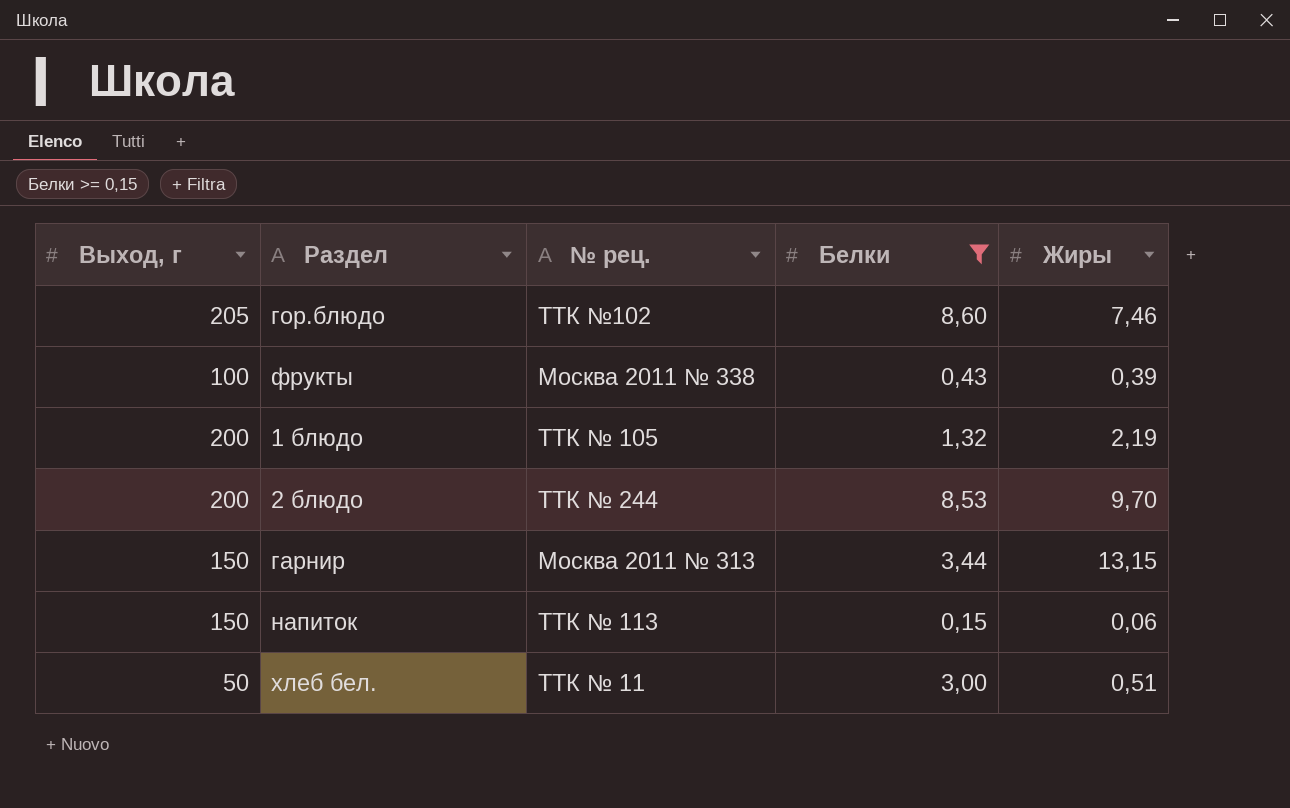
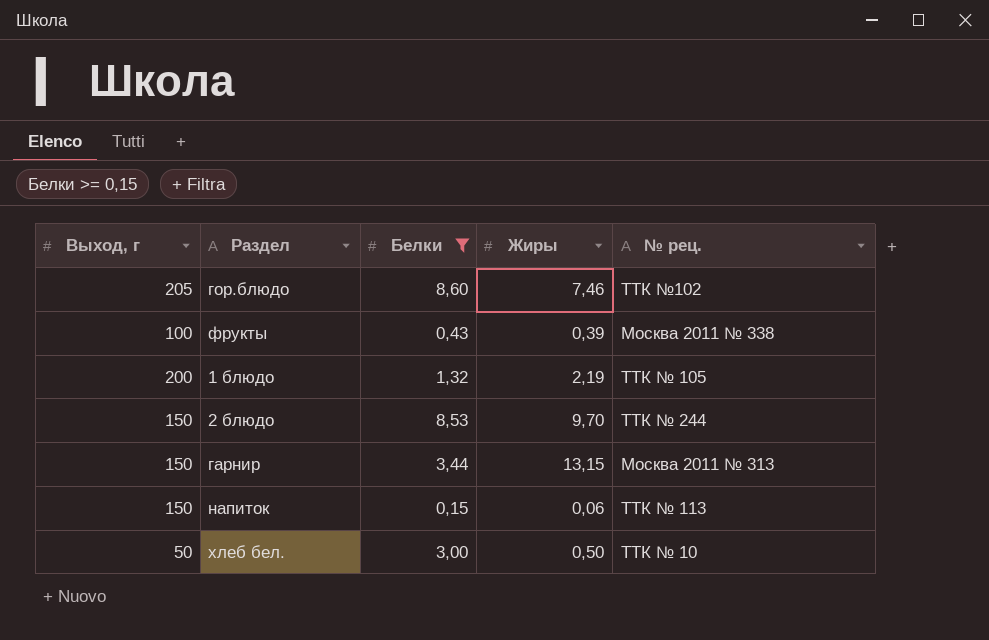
column № рец. | position: 3 -> 5
2 блюдо | Выход, г: 200 -> 150
хлеб бел. | Жиры: 0,51 -> 0,50
хлеб бел. | № рец.: ТТК № 11 -> ТТК № 10

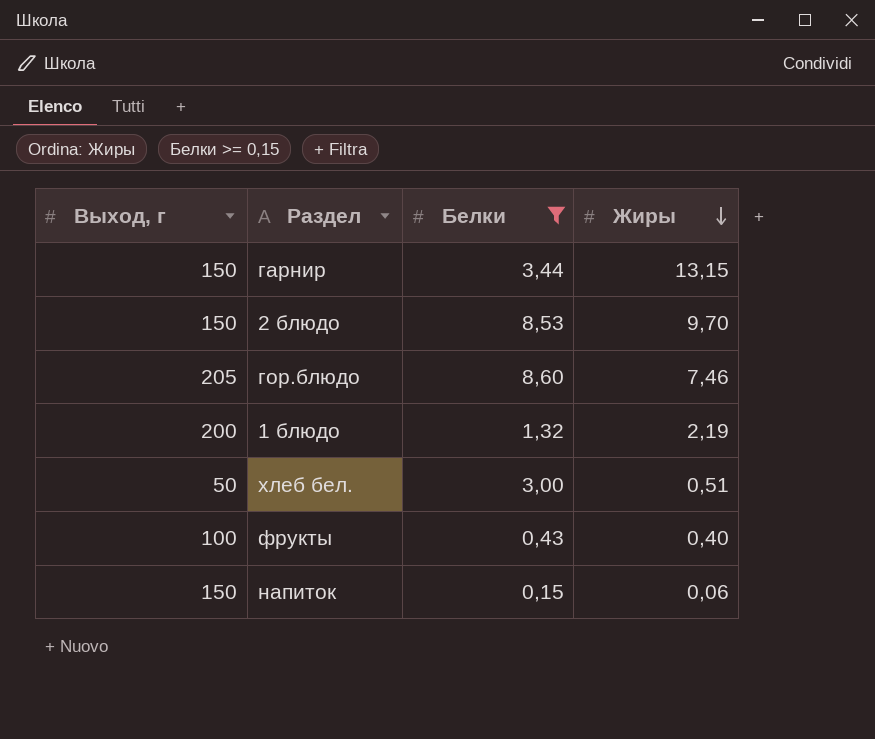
row order: none -> Жиры descending
column № рец. | position: 5 -> none
хлеб бел. | Жиры: 0,50 -> 0,51
фрукты | Жиры: 0,39 -> 0,40

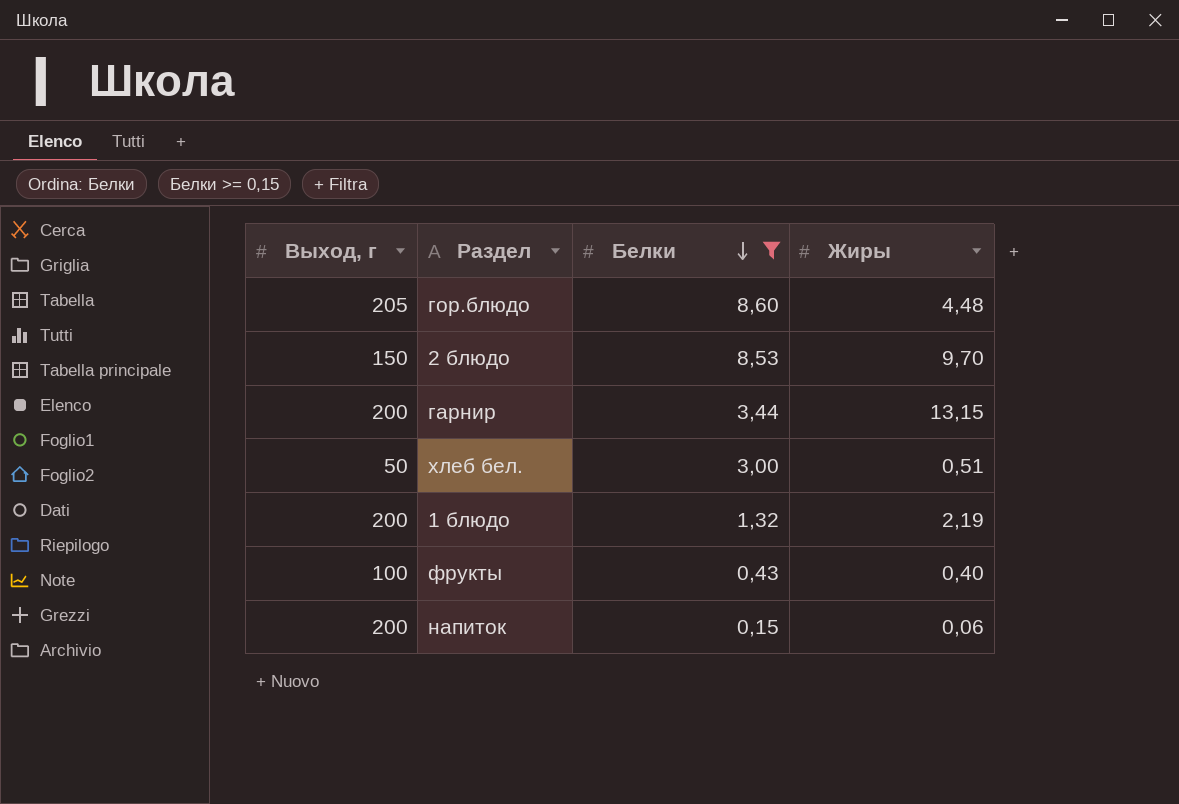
row order: Жиры descending -> Белки descending
гор.блюдо | Жиры: 7,46 -> 4,48
гарнир | Выход, г: 150 -> 200
напиток | Выход, г: 150 -> 200

